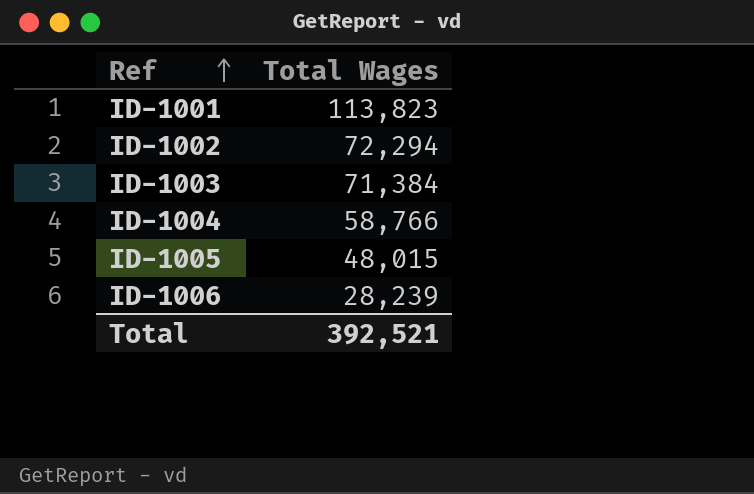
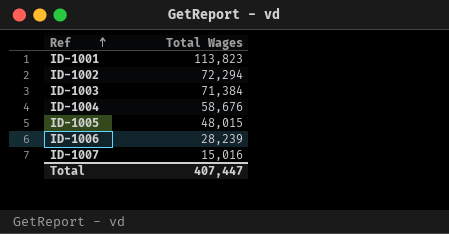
ID-1004 | Total Wages: 58,766 -> 58,676
row ID-1007: none -> 15,016
Total | Total Wages: 392,521 -> 407,447

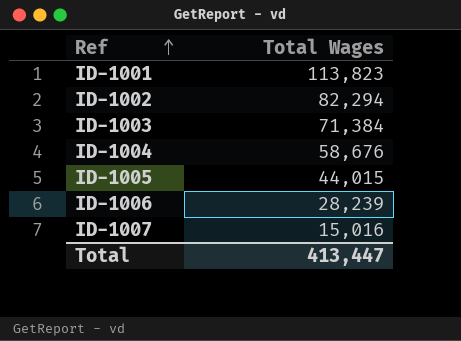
ID-1002 | Total Wages: 72,294 -> 82,294
ID-1005 | Total Wages: 48,015 -> 44,015
Total | Total Wages: 407,447 -> 413,447

